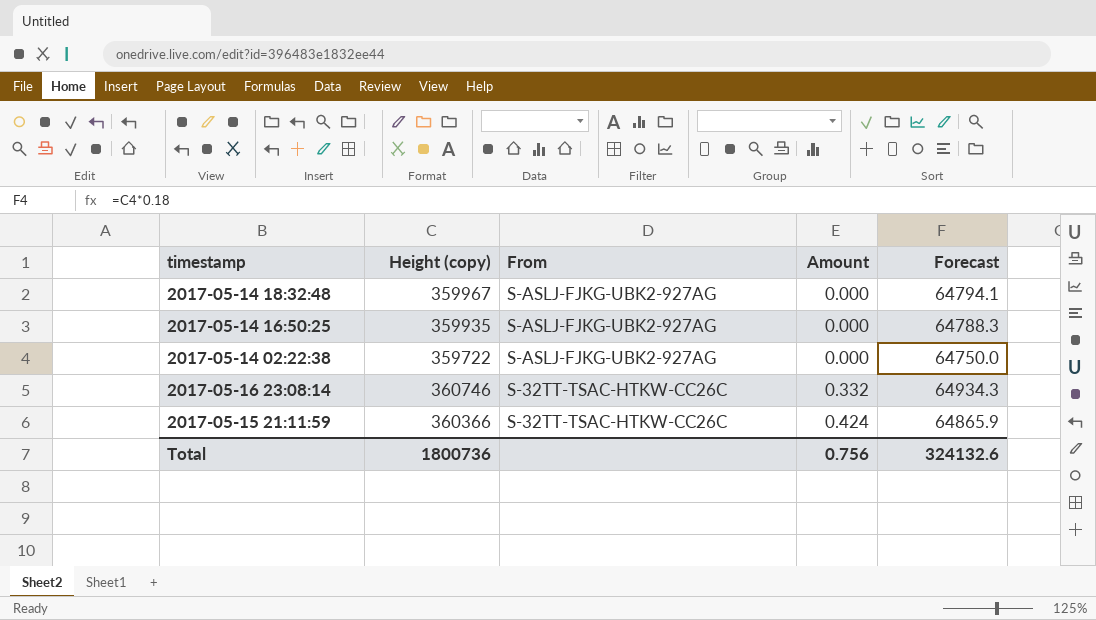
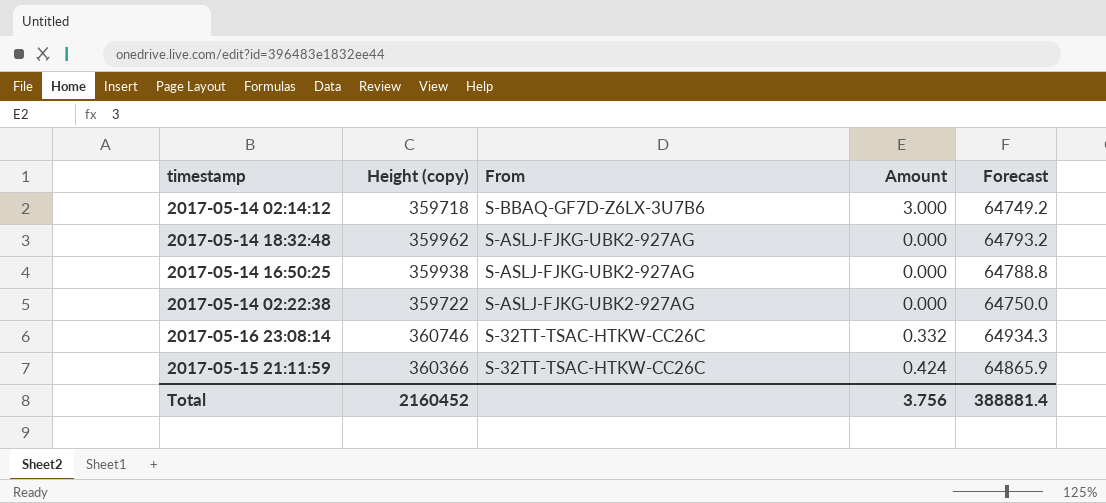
row 2017-05-14 02:14:12: none -> 359718 | S-BBAQ-GF7D-Z6LX-3U7B6 | 3.000 | 64749.2
2017-05-14 18:32:48 | Height (copy): 359967 -> 359962
2017-05-14 18:32:48 | Forecast: 64794.1 -> 64793.2
2017-05-14 16:50:25 | Height (copy): 359935 -> 359938
2017-05-14 16:50:25 | Forecast: 64788.3 -> 64788.8
Total | Height (copy): 1800736 -> 2160452
Total | Amount: 0.756 -> 3.756
Total | Forecast: 324132.6 -> 388881.4

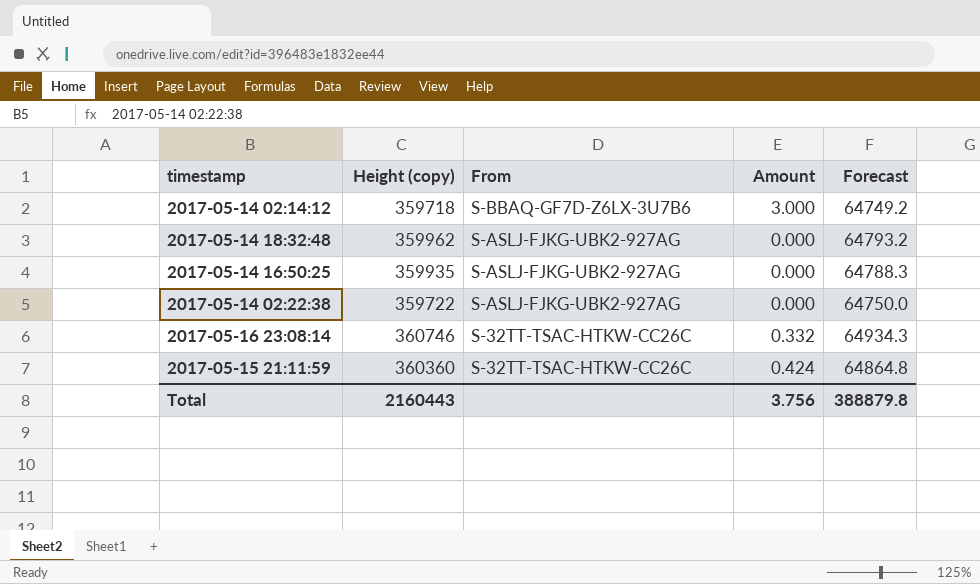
2017-05-14 16:50:25 | Height (copy): 359938 -> 359935
2017-05-14 16:50:25 | Forecast: 64788.8 -> 64788.3
2017-05-15 21:11:59 | Height (copy): 360366 -> 360360
2017-05-15 21:11:59 | Forecast: 64865.9 -> 64864.8
Total | Height (copy): 2160452 -> 2160443
Total | Forecast: 388881.4 -> 388879.8

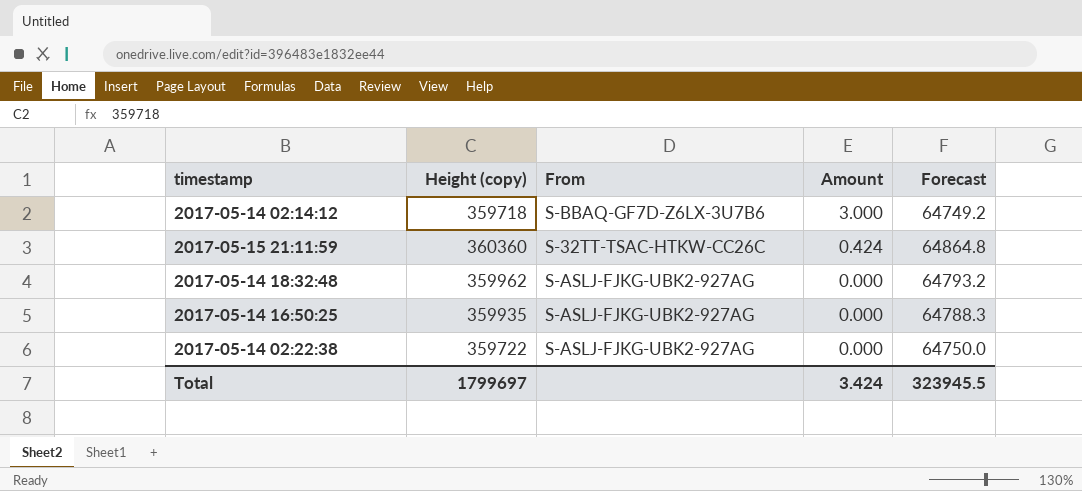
row order: From descending -> Amount descending
row 2017-05-16 23:08:14: 360746 | S-32TT-TSAC-HTKW-CC26C | 0.332 | 64934.3 -> none
Total | Height (copy): 2160443 -> 1799697
Total | Amount: 3.756 -> 3.424
Total | Forecast: 388879.8 -> 323945.5

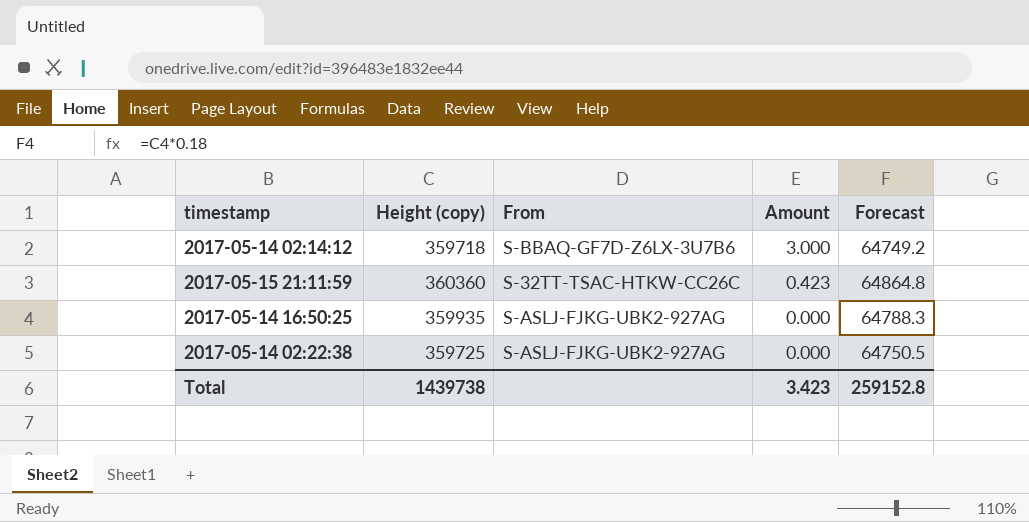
row 2017-05-14 18:32:48: 359962 | S-ASLJ-FJKG-UBK2-927AG | 0.000 | 64793.2 -> none
2017-05-15 21:11:59 | Amount: 0.424 -> 0.423
2017-05-14 02:22:38 | Height (copy): 359722 -> 359725
2017-05-14 02:22:38 | Forecast: 64750.0 -> 64750.5
Total | Height (copy): 1799697 -> 1439738
Total | Amount: 3.424 -> 3.423
Total | Forecast: 323945.5 -> 259152.8

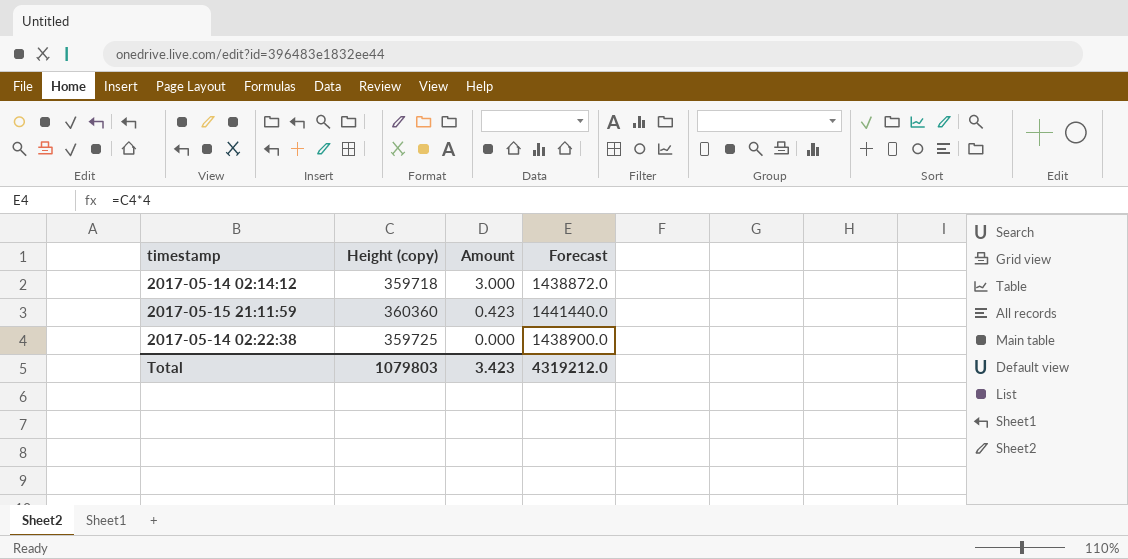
column From | position: 3 -> none
column Forecast | formula: [Height (copy)] * 0.18 -> [Height (copy)] * 4
row 2017-05-14 16:50:25: 359935 | S-ASLJ-FJKG-UBK2-927AG | 0.000 | 64788.3 -> none
Total | Height (copy): 1439738 -> 1079803
Total | Forecast: 259152.8 -> 4319212.0

